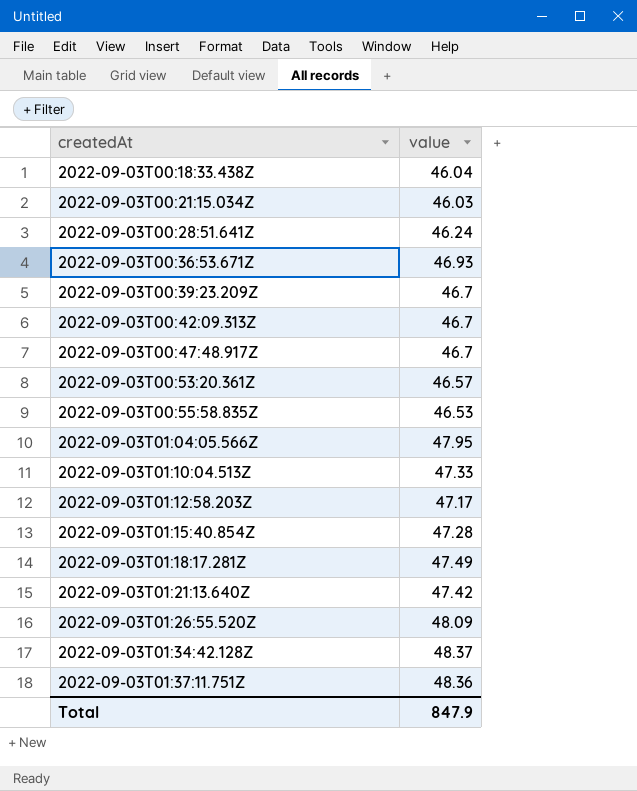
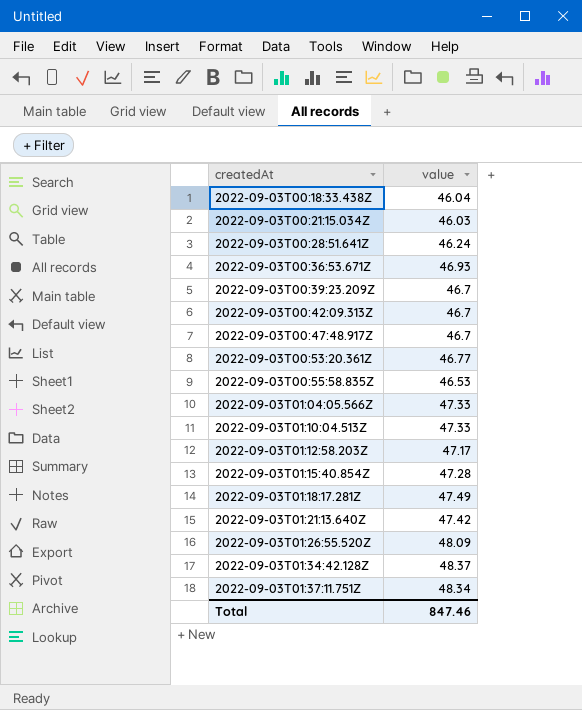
2022-09-03T00:53:20.361Z | value: 46.57 -> 46.77
2022-09-03T01:04:05.566Z | value: 47.95 -> 47.33
2022-09-03T01:37:11.751Z | value: 48.36 -> 48.34
Total | value: 847.9 -> 847.46

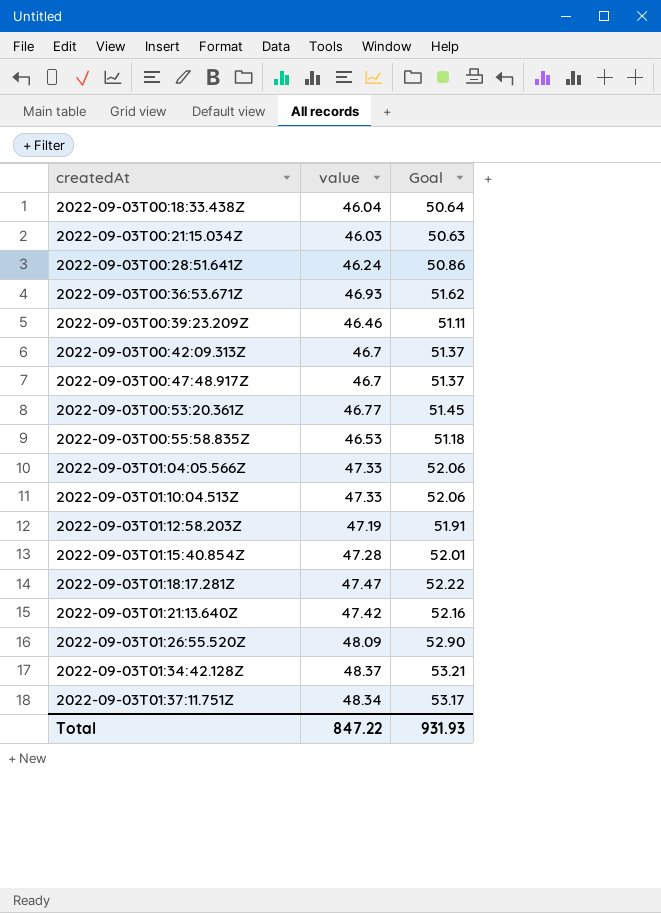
column Goal | formula: none -> [value] * 1.1
2022-09-03T00:39:23.209Z | value: 46.7 -> 46.46
2022-09-03T01:12:58.203Z | value: 47.17 -> 47.19
2022-09-03T01:18:17.281Z | value: 47.49 -> 47.47
Total | value: 847.46 -> 847.22

